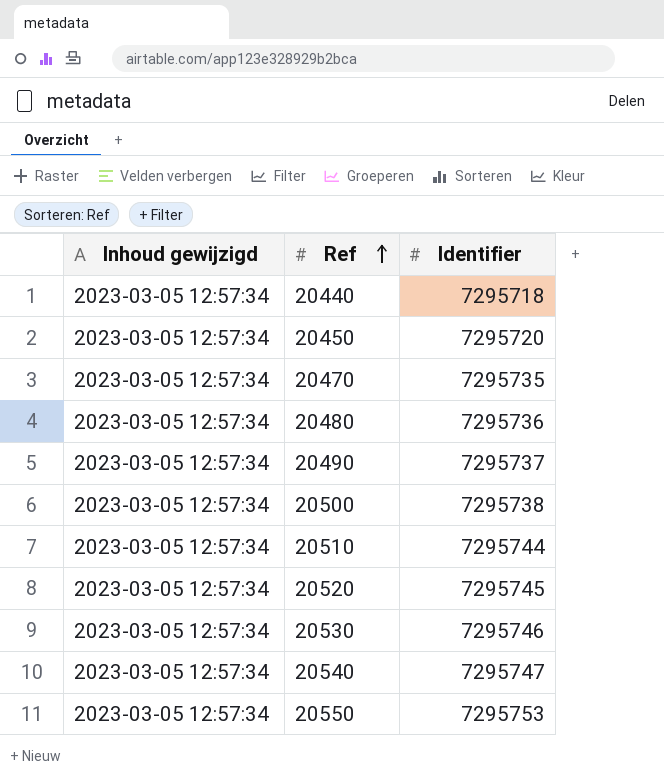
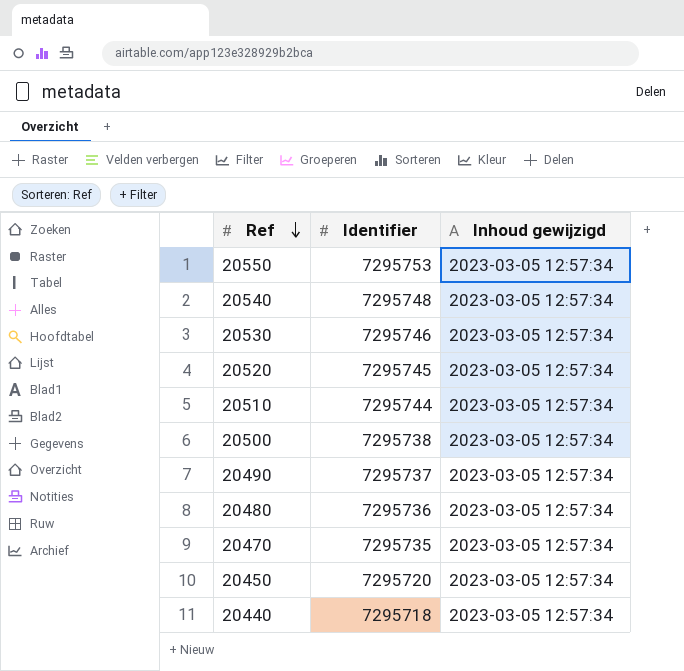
row order: Ref ascending -> Ref descending
column Inhoud gewijzigd | position: 1 -> 3
20540 | Identifier: 7295747 -> 7295748

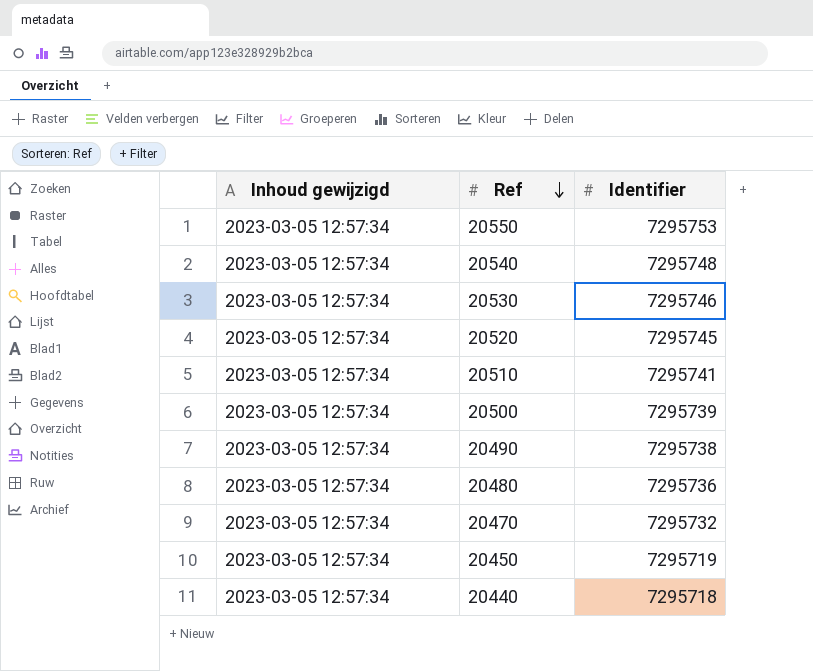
column Inhoud gewijzigd | position: 3 -> 1
20510 | Identifier: 7295744 -> 7295741
20500 | Identifier: 7295738 -> 7295739
20490 | Identifier: 7295737 -> 7295738
20470 | Identifier: 7295735 -> 7295732
20450 | Identifier: 7295720 -> 7295719

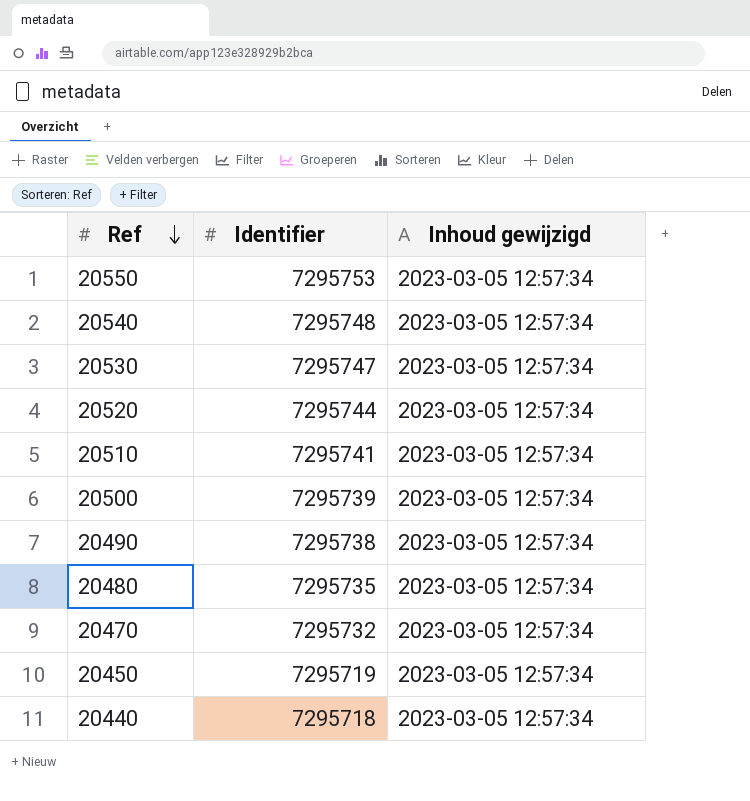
column Inhoud gewijzigd | position: 1 -> 3
20530 | Identifier: 7295746 -> 7295747
20520 | Identifier: 7295745 -> 7295744
20480 | Identifier: 7295736 -> 7295735

